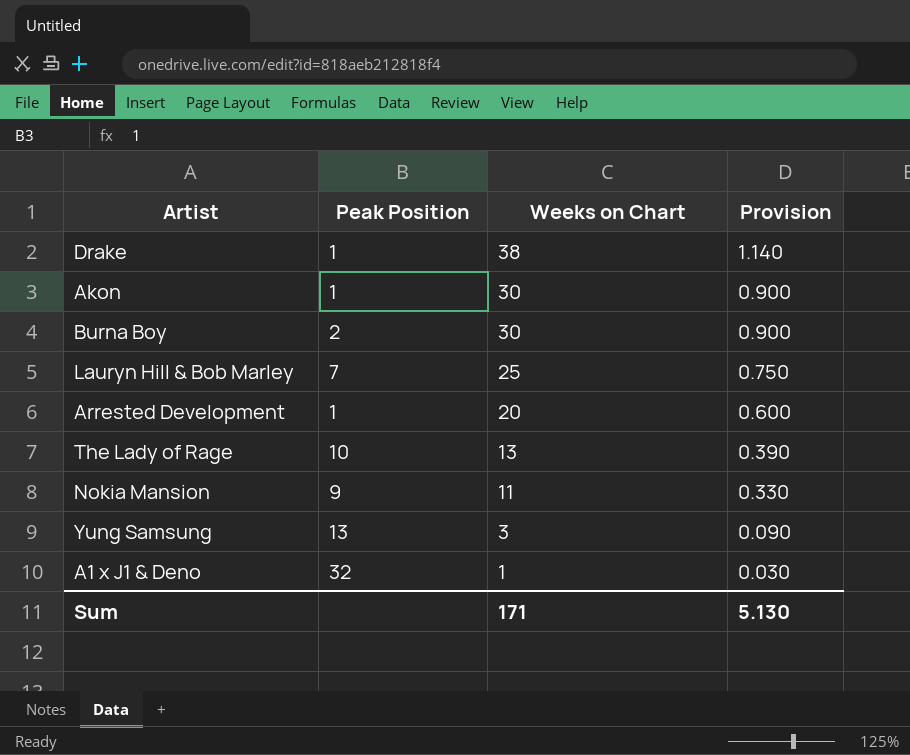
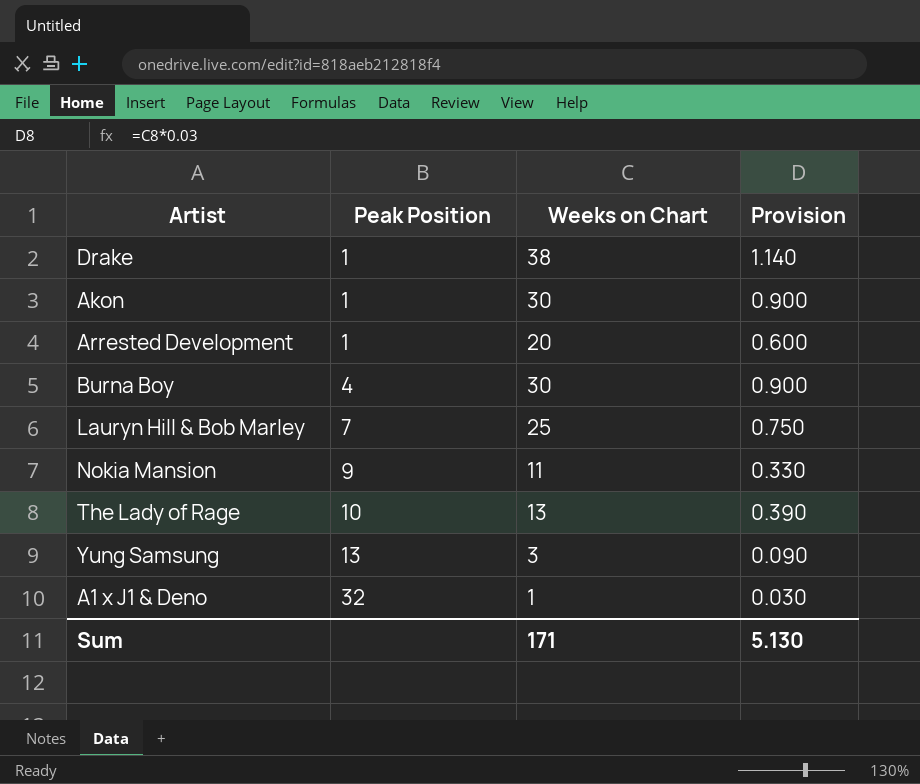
row order: Weeks on Chart descending -> Peak Position ascending
Burna Boy | Peak Position: 2 -> 4

